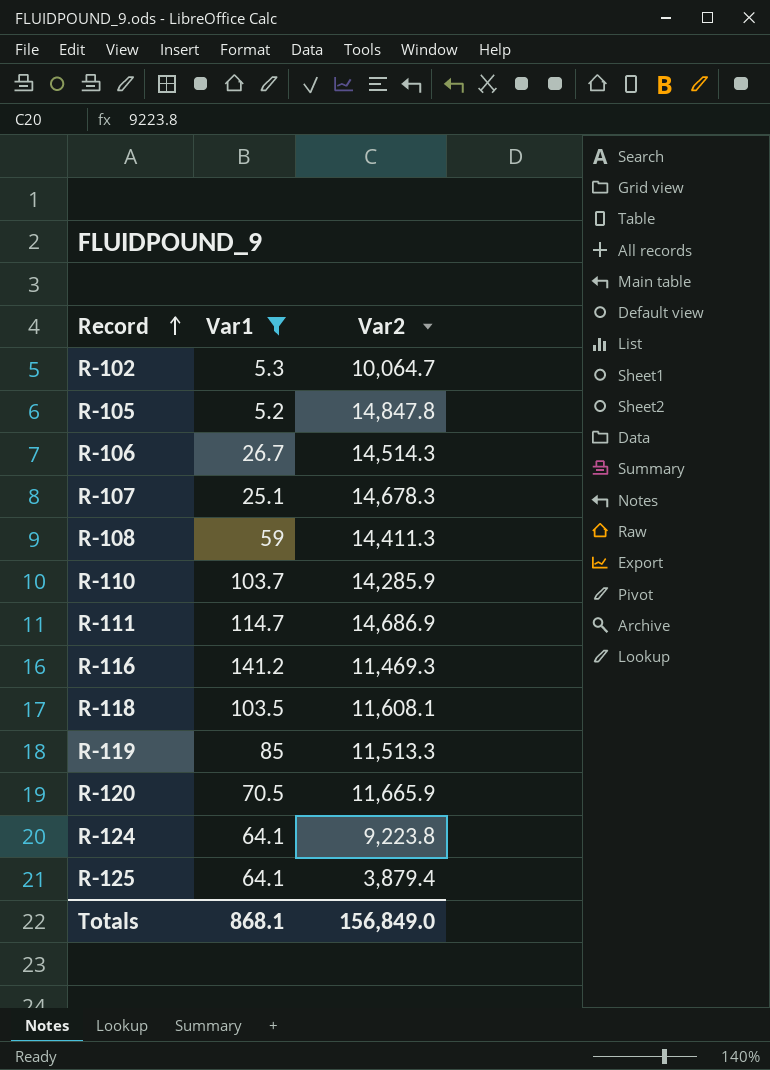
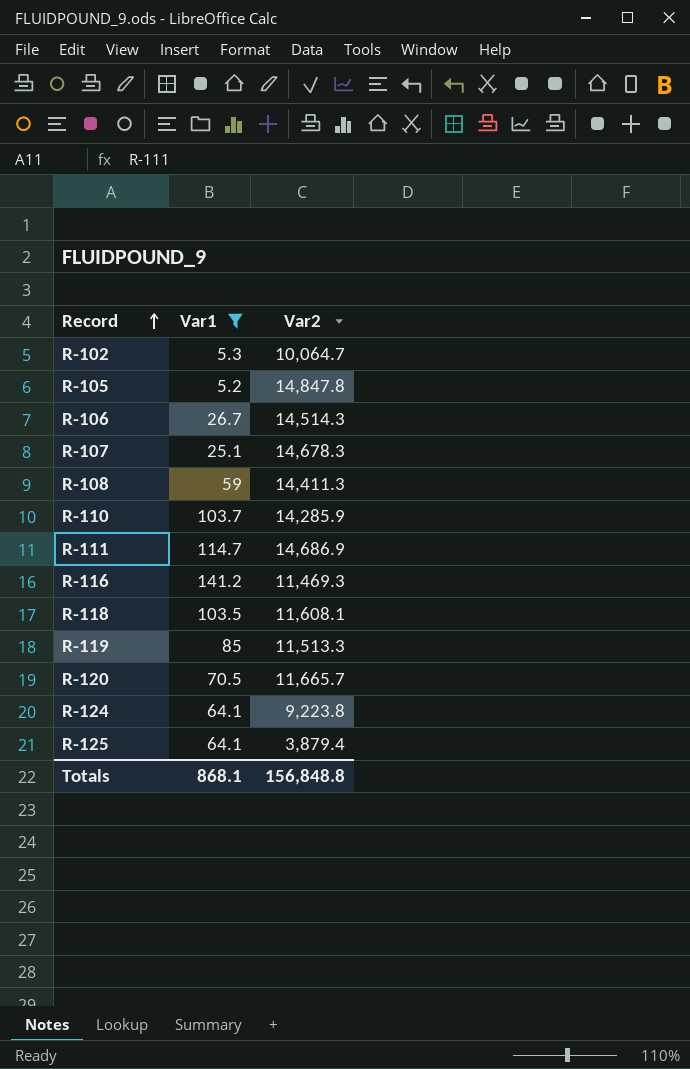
R-120 | Var2: 11,665.9 -> 11,665.7
Totals | Var2: 156,849.0 -> 156,848.8

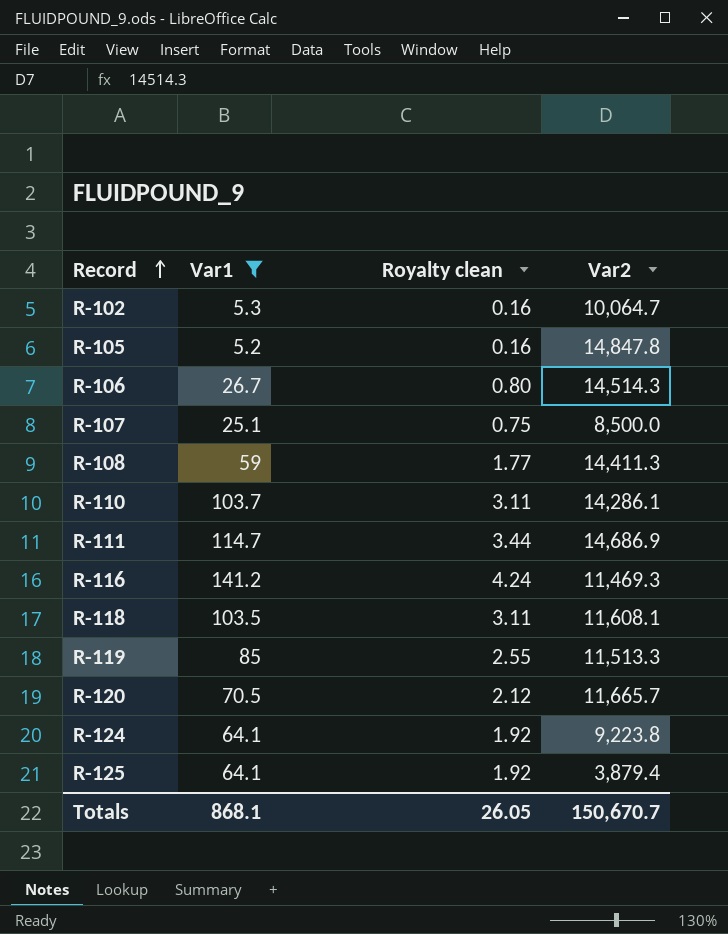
column Royalty clean | formula: none -> [Var1] * 0.03
R-107 | Var2: 14,678.3 -> 8,500.0
R-110 | Var2: 14,285.9 -> 14,286.1
Totals | Var2: 156,848.8 -> 150,670.7

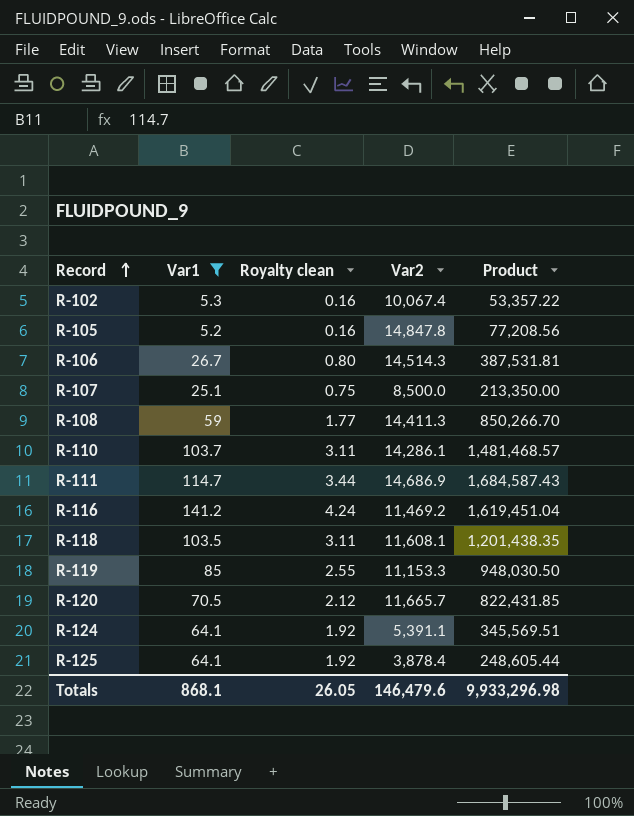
column Product | formula: none -> [Var1] * [Var2]
R-102 | Var2: 10,064.7 -> 10,067.4
R-116 | Var2: 11,469.3 -> 11,469.2
R-119 | Var2: 11,513.3 -> 11,153.3
R-124 | Var2: 9,223.8 -> 5,391.1
R-125 | Var2: 3,879.4 -> 3,878.4
Totals | Var2: 150,670.7 -> 146,479.6

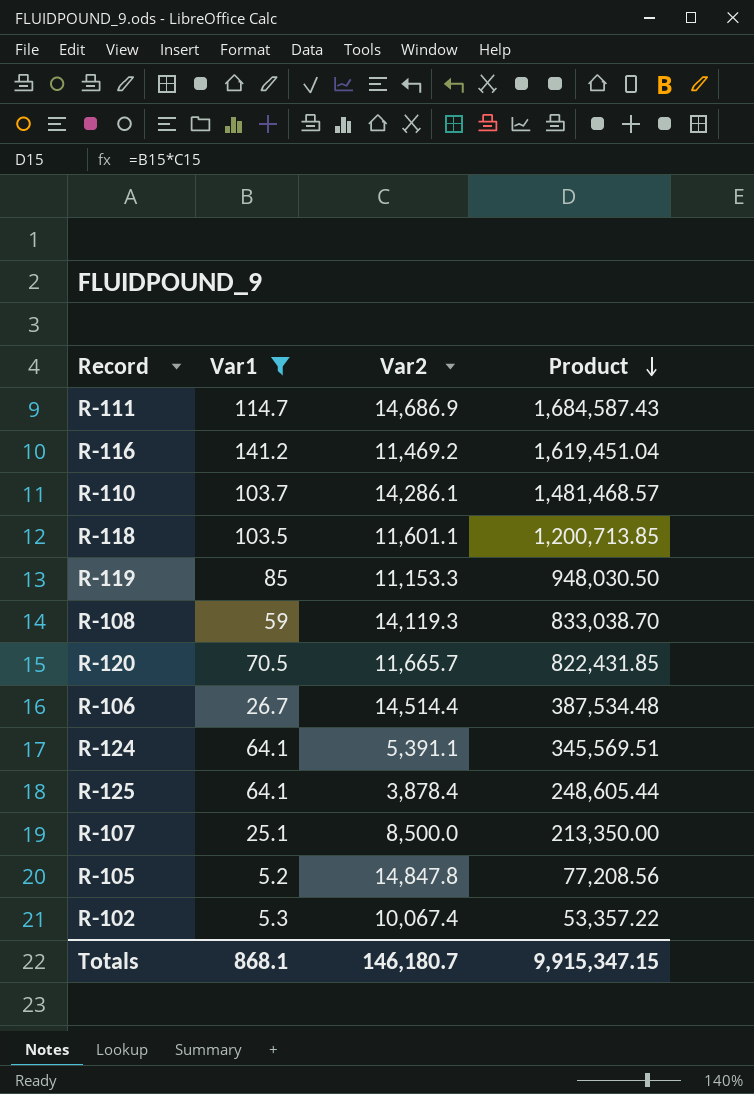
row order: Record ascending -> Product descending
column Royalty clean | formula: [Var1] * 0.03 -> none
R-118 | Var2: 11,608.1 -> 11,601.1
R-118 | Product: 1,201,438.35 -> 1,200,713.85
R-108 | Var2: 14,411.3 -> 14,119.3
R-108 | Product: 850,266.70 -> 833,038.70
R-106 | Var2: 14,514.3 -> 14,514.4
R-106 | Product: 387,531.81 -> 387,534.48
Totals | Var2: 146,479.6 -> 146,180.7
Totals | Product: 9,933,296.98 -> 9,915,347.15

